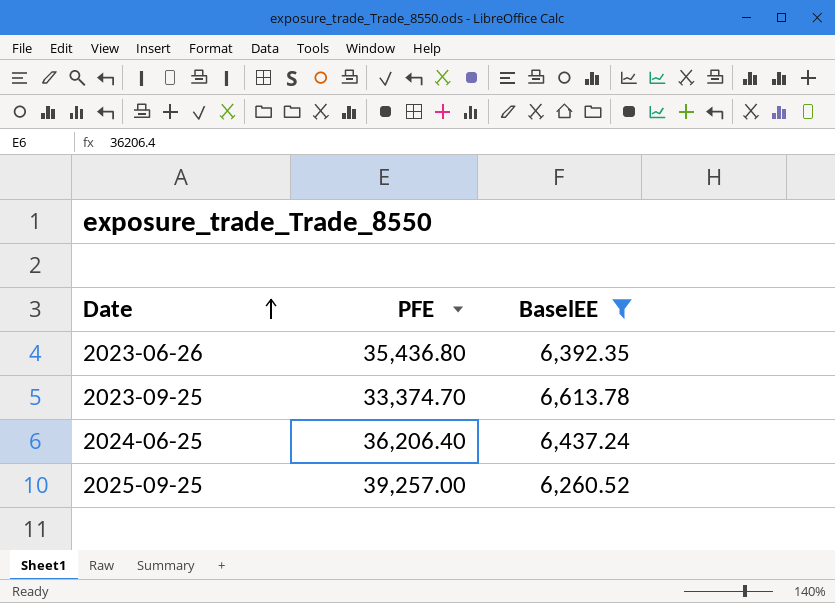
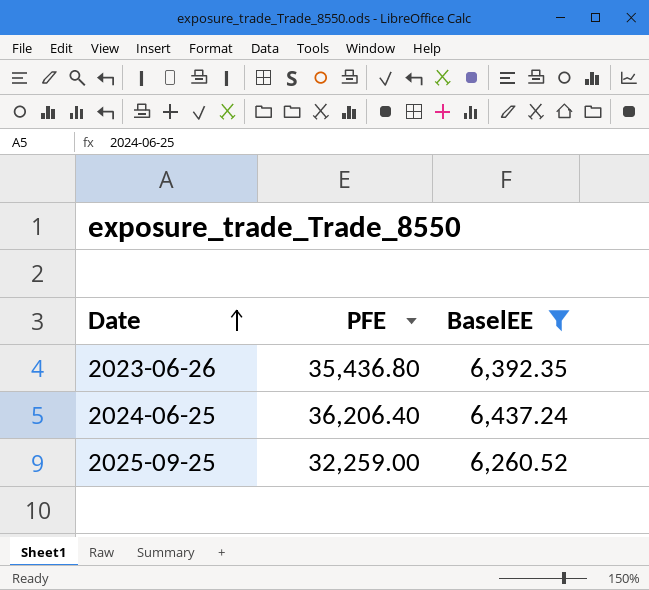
row 2023-09-25: 33,374.70 | 6,613.78 -> none
2025-09-25 | PFE: 39,257.00 -> 32,259.00

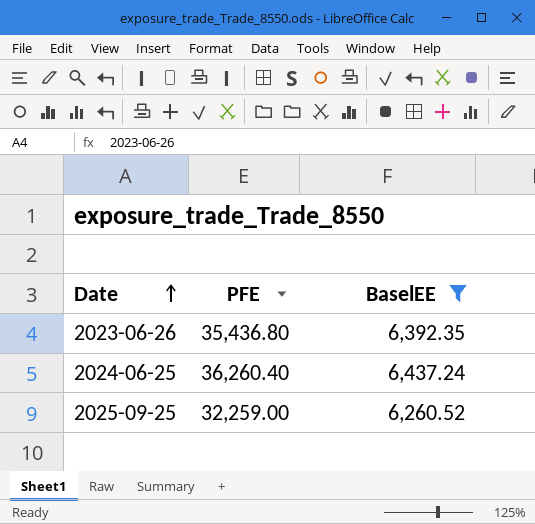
2024-06-25 | PFE: 36,206.40 -> 36,260.40

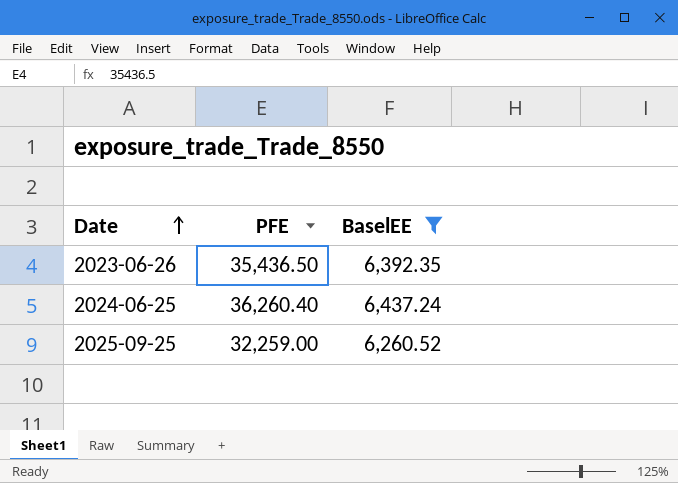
2023-06-26 | PFE: 35,436.80 -> 35,436.50

